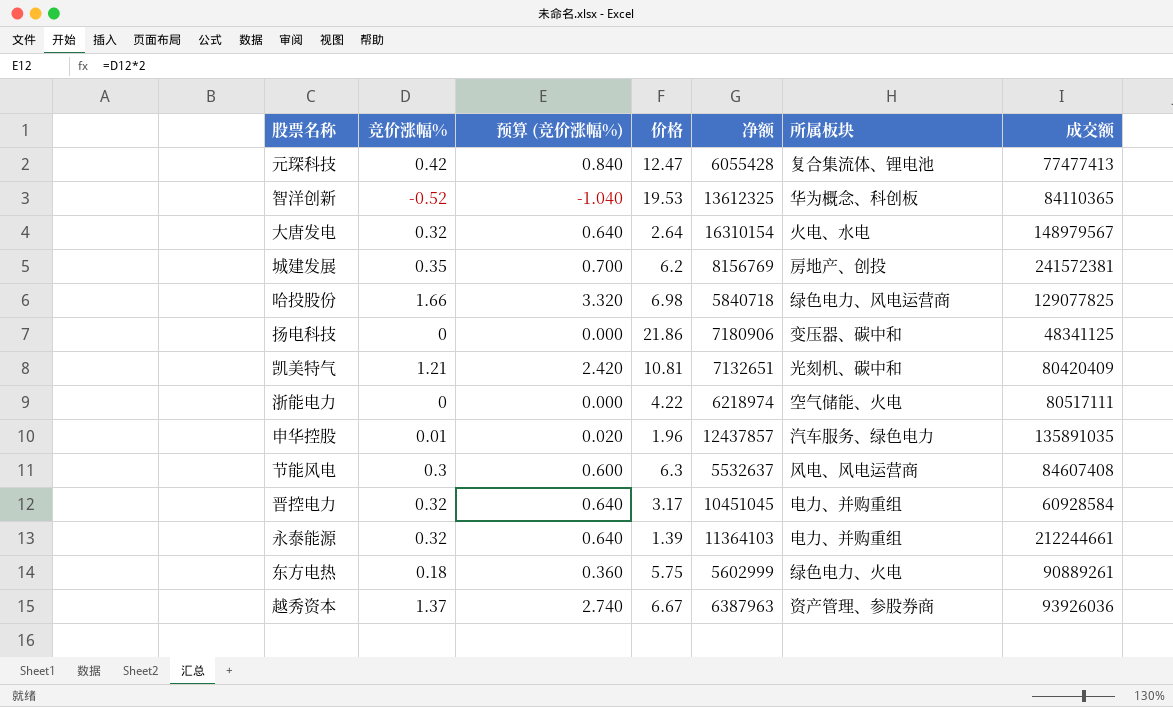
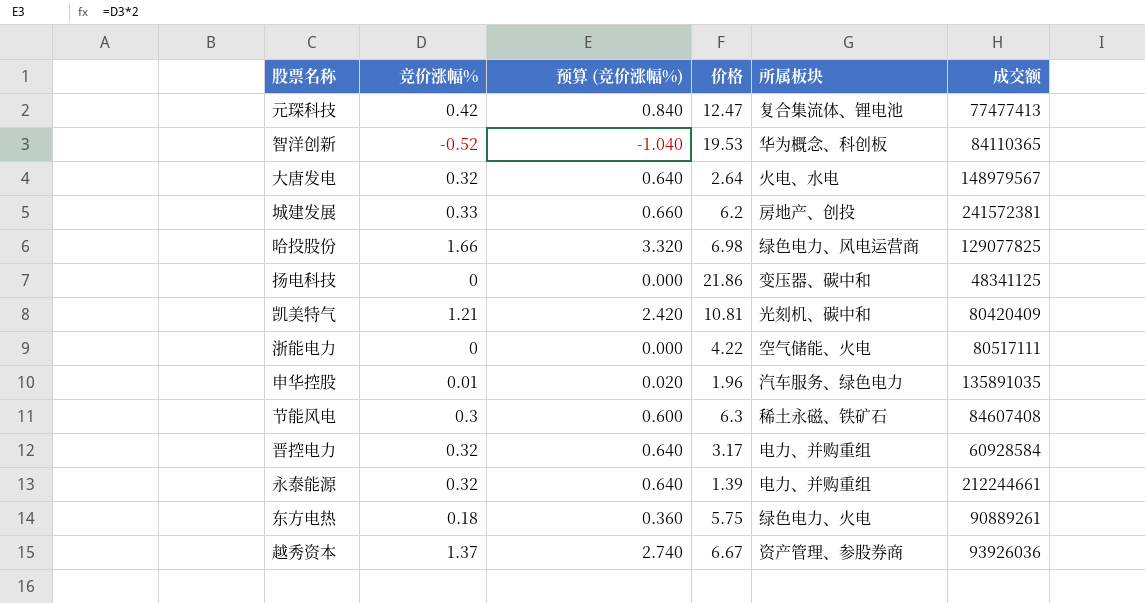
column 净额 | position: 5 -> none
城建发展 | 竞价涨幅%: 0.35 -> 0.33
城建发展 | 预算 (竞价涨幅%): 0.700 -> 0.660
节能风电 | 所属板块: 风电、风电运营商 -> 稀土永磁、铁矿石

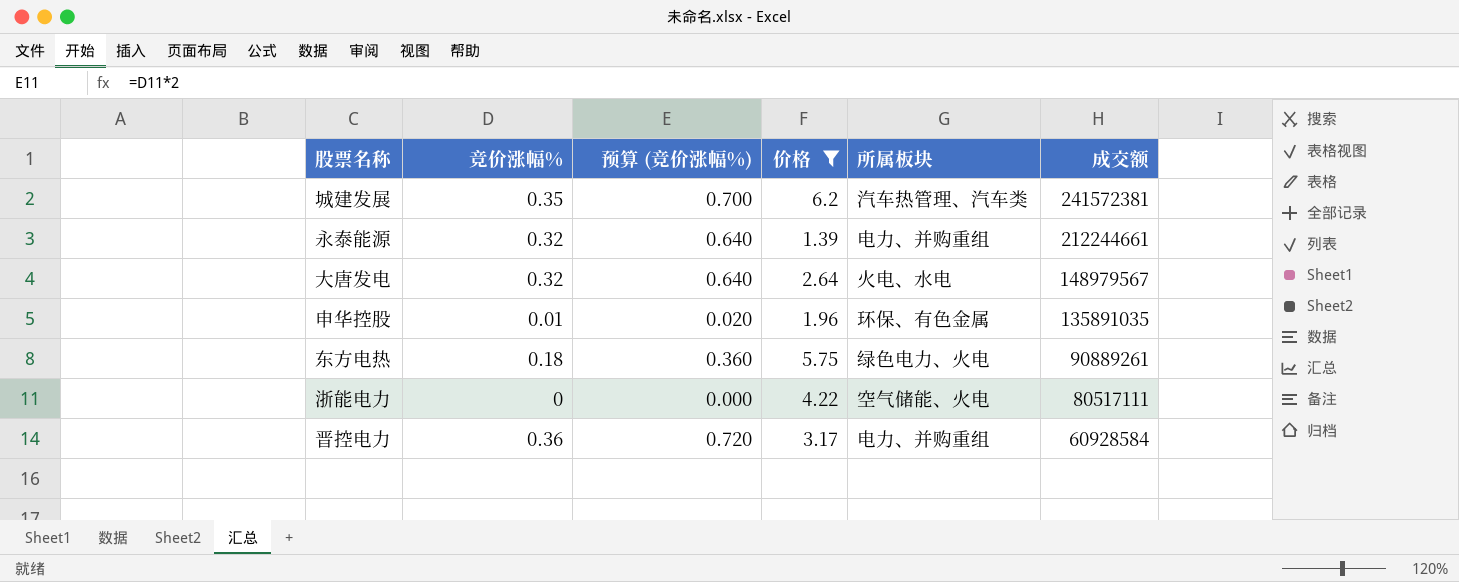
filter: none -> 价格 <= 6.2
row order: none -> 成交额 descending
城建发展 | 竞价涨幅%: 0.33 -> 0.35
城建发展 | 预算 (竞价涨幅%): 0.660 -> 0.700
城建发展 | 所属板块: 房地产、创投 -> 汽车热管理、汽车类
申华控股 | 所属板块: 汽车服务、绿色电力 -> 环保、有色金属
晋控电力 | 竞价涨幅%: 0.32 -> 0.36
晋控电力 | 预算 (竞价涨幅%): 0.640 -> 0.720

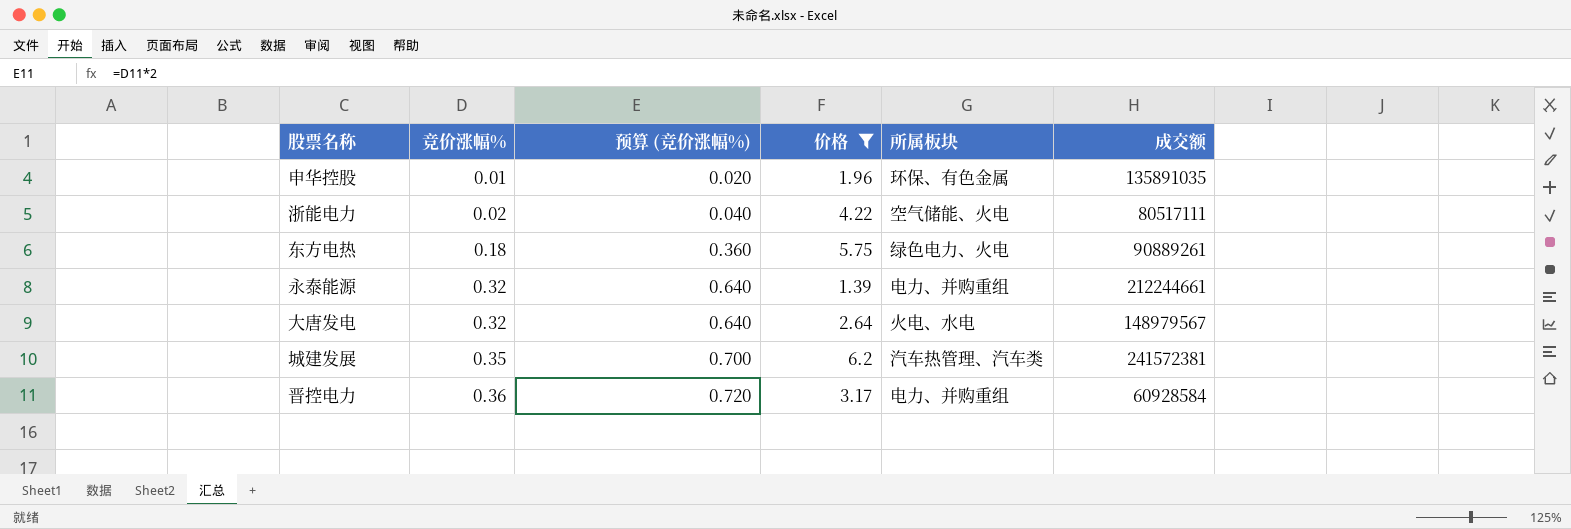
row order: 成交额 descending -> 竞价涨幅% ascending
浙能电力 | 竞价涨幅%: 0 -> 0.02
浙能电力 | 预算 (竞价涨幅%): 0.000 -> 0.040

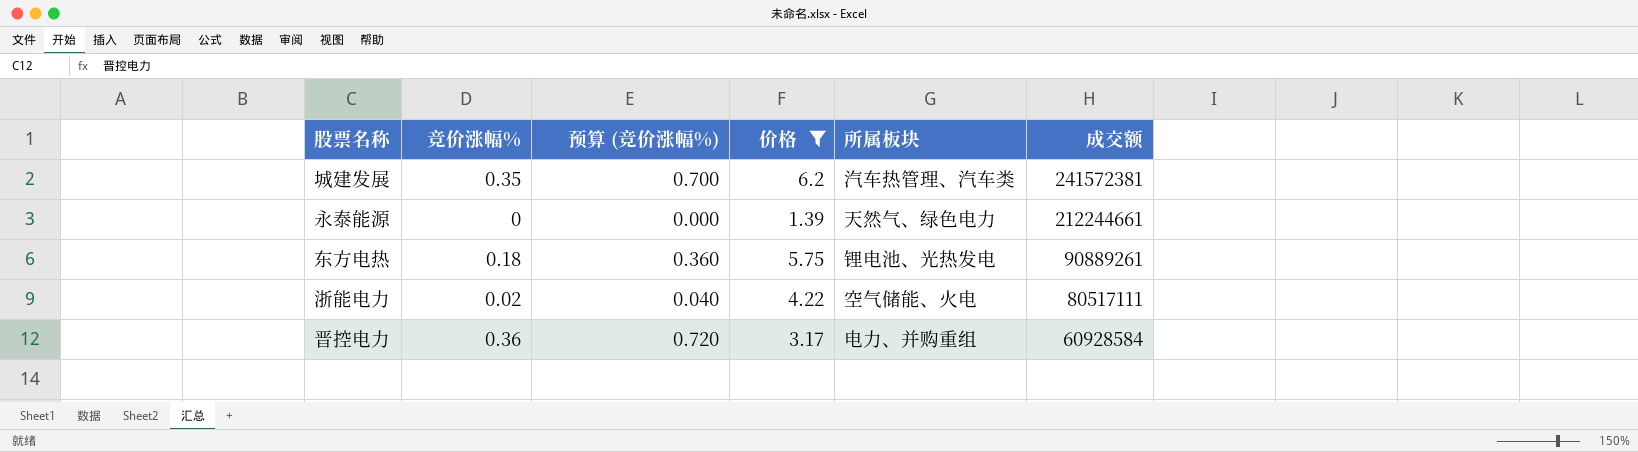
row order: 竞价涨幅% ascending -> 成交额 descending
row 申华控股: 0.01 | 0.020 | 1.96 | 环保、有色金属 | 135891035 -> none
row 大唐发电: 0.32 | 0.640 | 2.64 | 火电、水电 | 148979567 -> none
永泰能源 | 竞价涨幅%: 0.32 -> 0
永泰能源 | 预算 (竞价涨幅%): 0.640 -> 0.000
永泰能源 | 所属板块: 电力、并购重组 -> 天然气、绿色电力
东方电热 | 所属板块: 绿色电力、火电 -> 锂电池、光热发电

